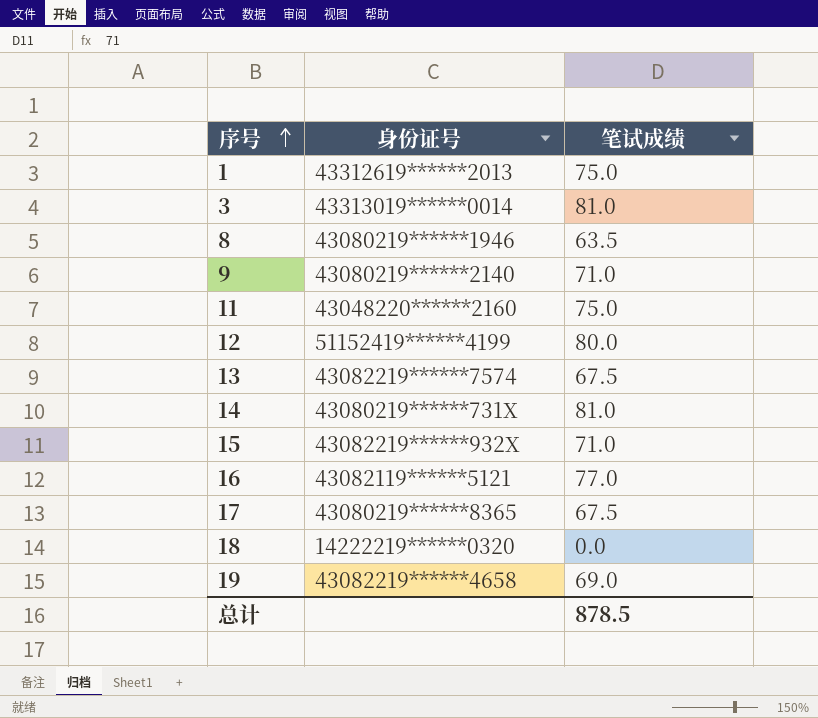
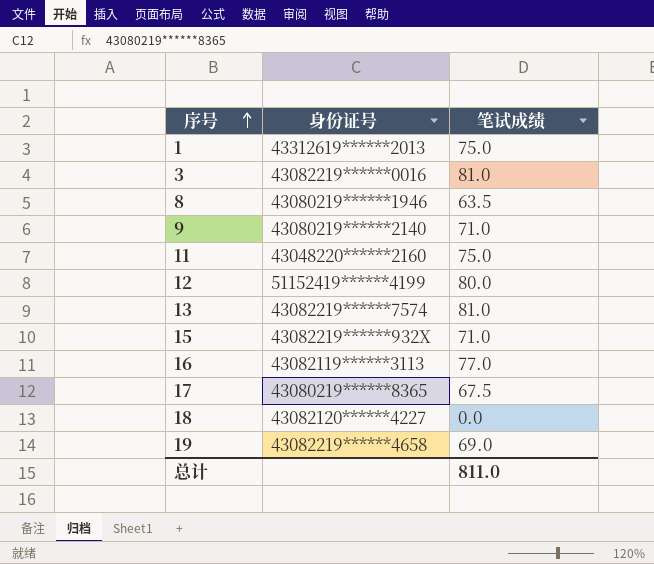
row 14: 43080219******731X | 81.0 -> none
3 | 身份证号: 43313019******0014 -> 43082219******0016
13 | 笔试成绩: 67.5 -> 81.0
16 | 身份证号: 43082119******5121 -> 43082119******3113
18 | 身份证号: 14222219******0320 -> 43082120******4227
总计 | 笔试成绩: 878.5 -> 811.0

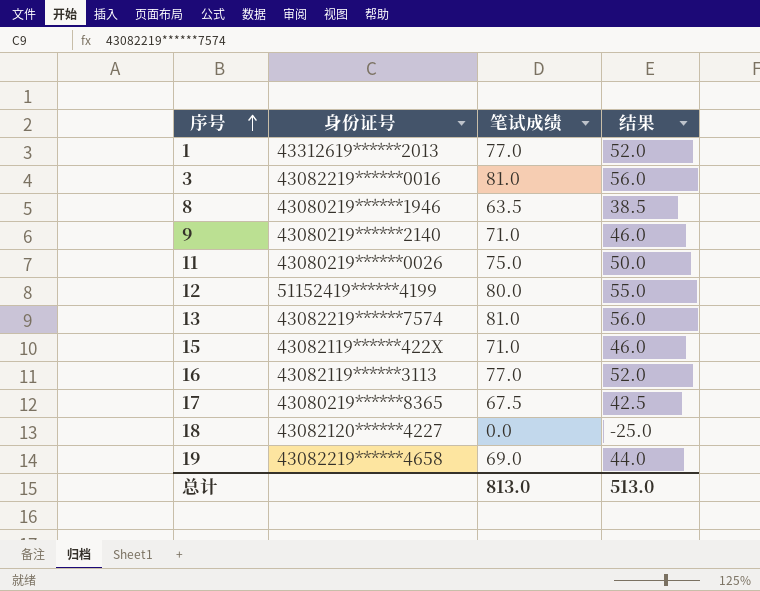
column 结果 | formula: none -> [笔试成绩] - 25
1 | 笔试成绩: 75.0 -> 77.0
11 | 身份证号: 43048220******2160 -> 43080219******0026
15 | 身份证号: 43082219******932X -> 43082119******422X
总计 | 笔试成绩: 811.0 -> 813.0

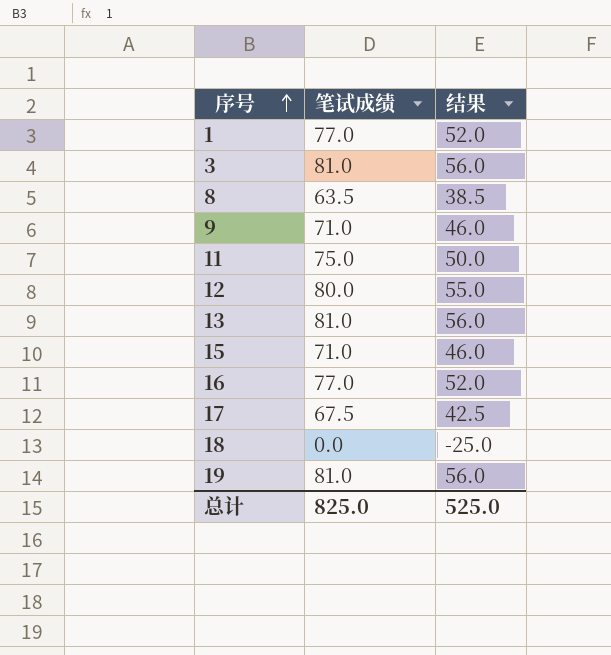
column 身份证号 | position: 2 -> none
19 | 笔试成绩: 69.0 -> 81.0
19 | 结果: 44.0 -> 56.0
总计 | 笔试成绩: 813.0 -> 825.0
总计 | 结果: 513.0 -> 525.0

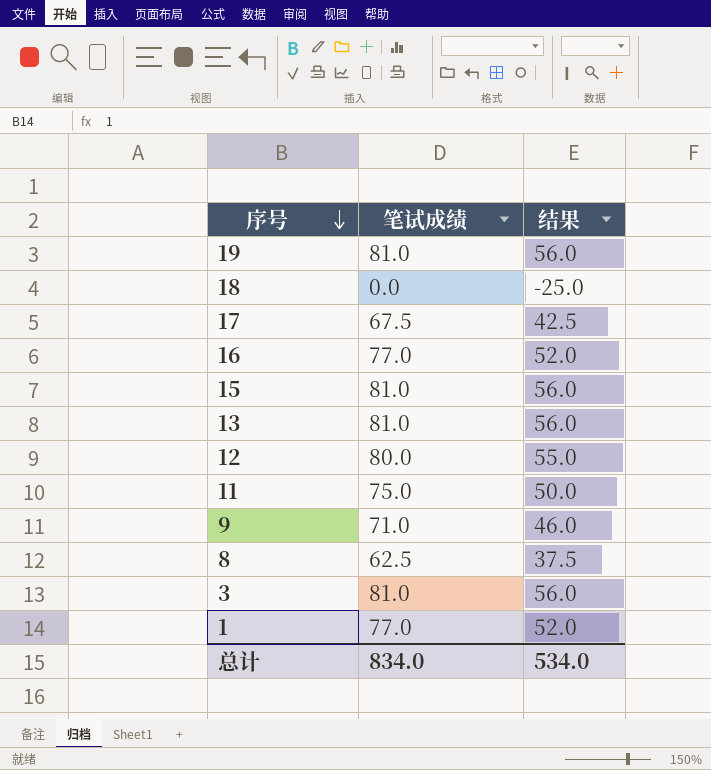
row order: 序号 ascending -> 序号 descending
15 | 笔试成绩: 71.0 -> 81.0
15 | 结果: 46.0 -> 56.0
8 | 笔试成绩: 63.5 -> 62.5
8 | 结果: 38.5 -> 37.5
总计 | 笔试成绩: 825.0 -> 834.0
总计 | 结果: 525.0 -> 534.0

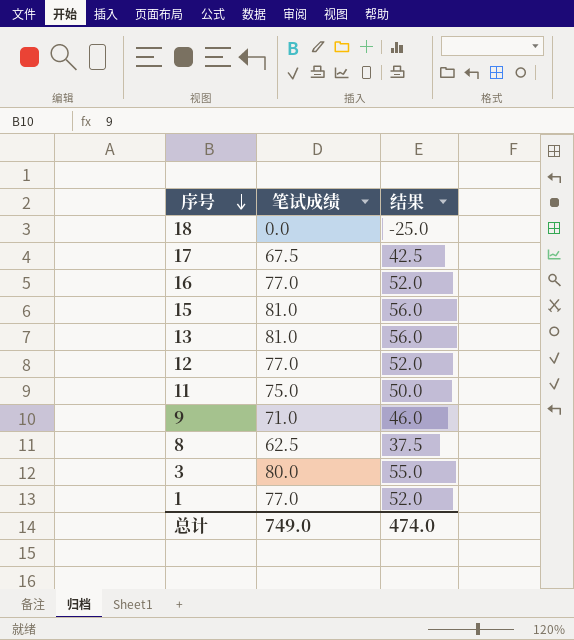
row 19: 81.0 | 56.0 -> none
12 | 笔试成绩: 80.0 -> 77.0
12 | 结果: 55.0 -> 52.0
3 | 笔试成绩: 81.0 -> 80.0
3 | 结果: 56.0 -> 55.0
总计 | 笔试成绩: 834.0 -> 749.0
总计 | 结果: 534.0 -> 474.0

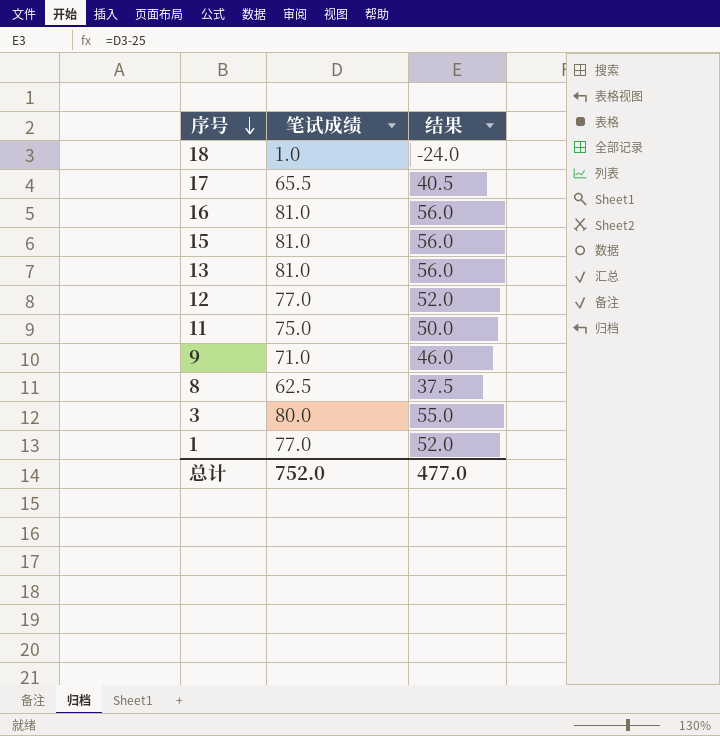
18 | 笔试成绩: 0.0 -> 1.0
18 | 结果: -25.0 -> -24.0
17 | 笔试成绩: 67.5 -> 65.5
17 | 结果: 42.5 -> 40.5
16 | 笔试成绩: 77.0 -> 81.0
16 | 结果: 52.0 -> 56.0
总计 | 笔试成绩: 749.0 -> 752.0
总计 | 结果: 474.0 -> 477.0

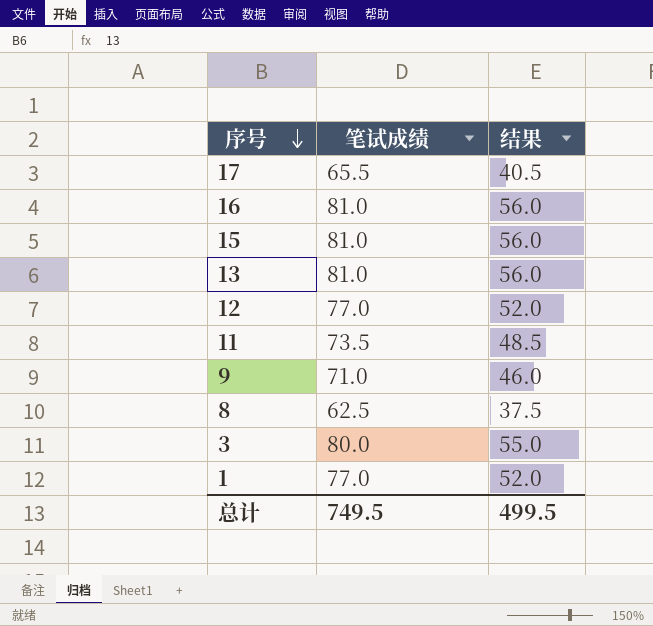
row 18: 1.0 | -24.0 -> none
11 | 笔试成绩: 75.0 -> 73.5
11 | 结果: 50.0 -> 48.5
总计 | 笔试成绩: 752.0 -> 749.5
总计 | 结果: 477.0 -> 499.5

